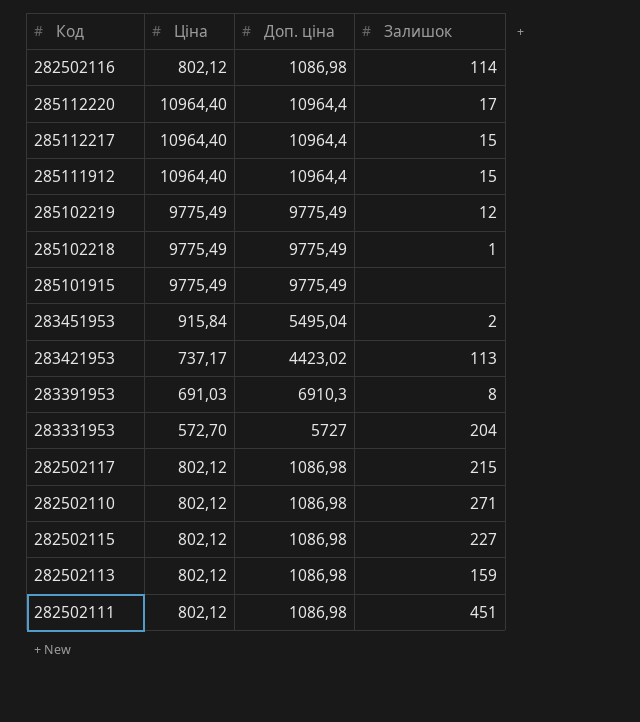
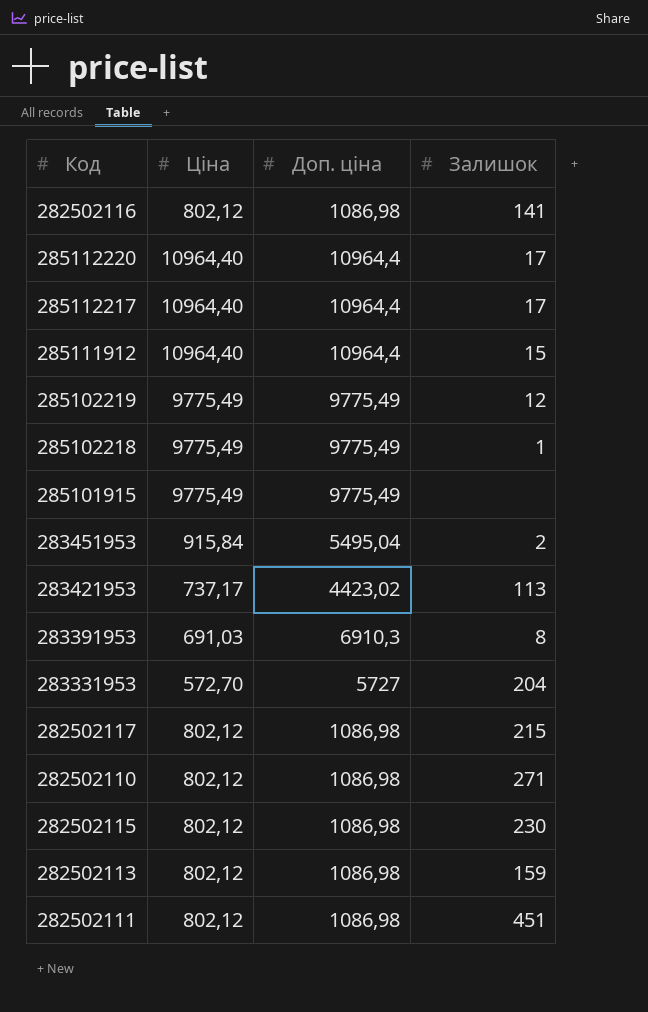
282502116 | Залишок: 114 -> 141
285112217 | Залишок: 15 -> 17
282502115 | Залишок: 227 -> 230

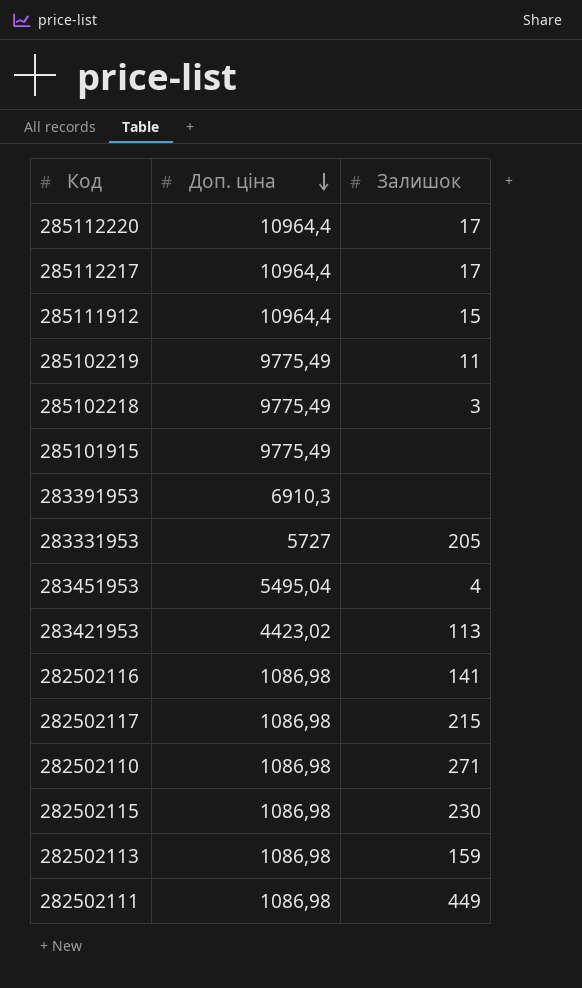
row order: none -> Доп. ціна descending
column Ціна | position: 2 -> none
285102219 | Залишок: 12 -> 11
285102218 | Залишок: 1 -> 3
283391953 | Залишок: 8 -> none
283331953 | Залишок: 204 -> 205
283451953 | Залишок: 2 -> 4
282502111 | Залишок: 451 -> 449

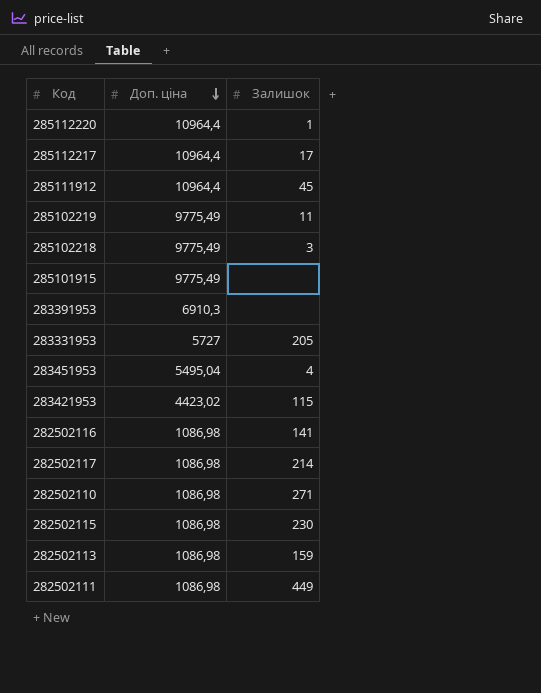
285112220 | Залишок: 17 -> 1
285111912 | Залишок: 15 -> 45
283421953 | Залишок: 113 -> 115
282502117 | Залишок: 215 -> 214

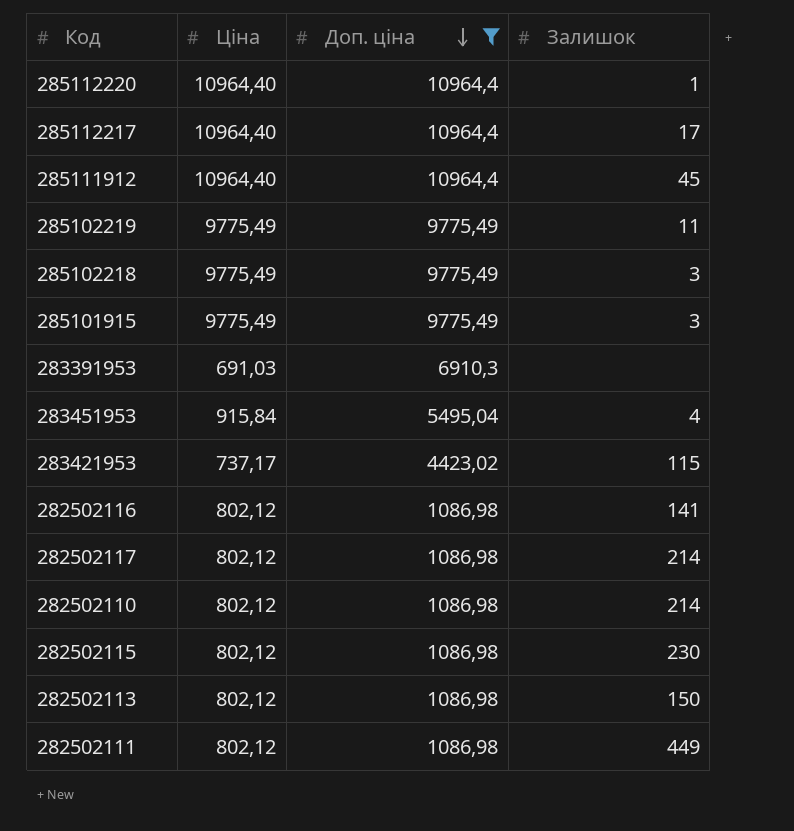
filter: none -> Доп. ціна != 5727
column Ціна | position: none -> 2
285101915 | Залишок: none -> 3
282502110 | Залишок: 271 -> 214
282502113 | Залишок: 159 -> 150

